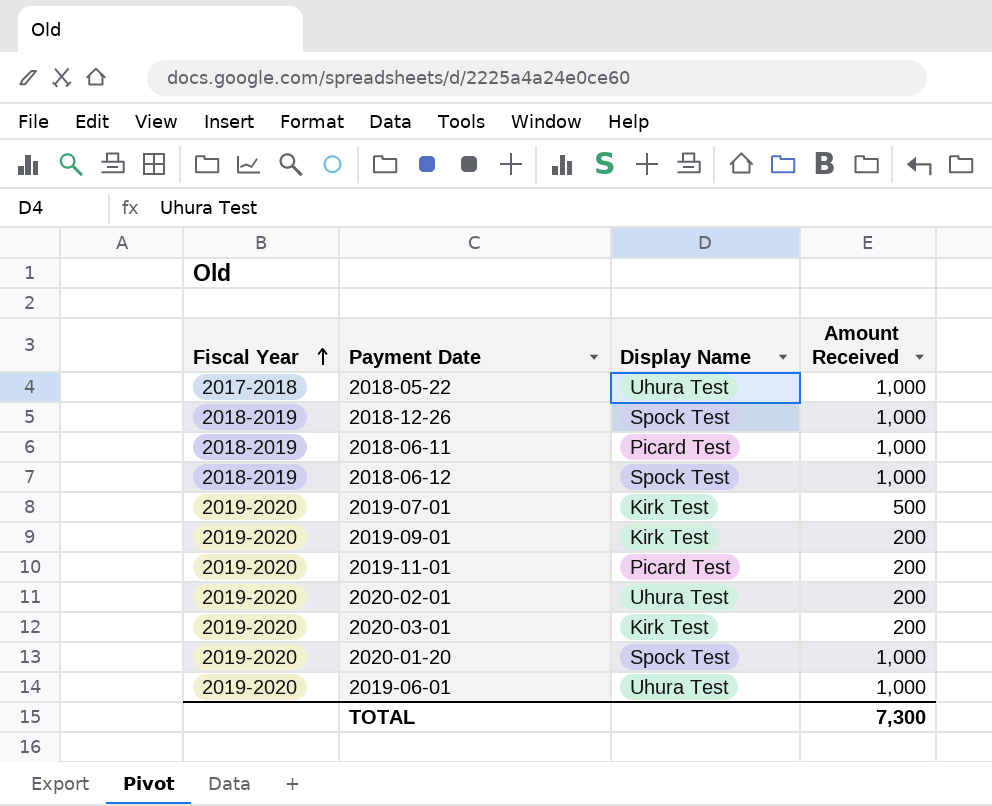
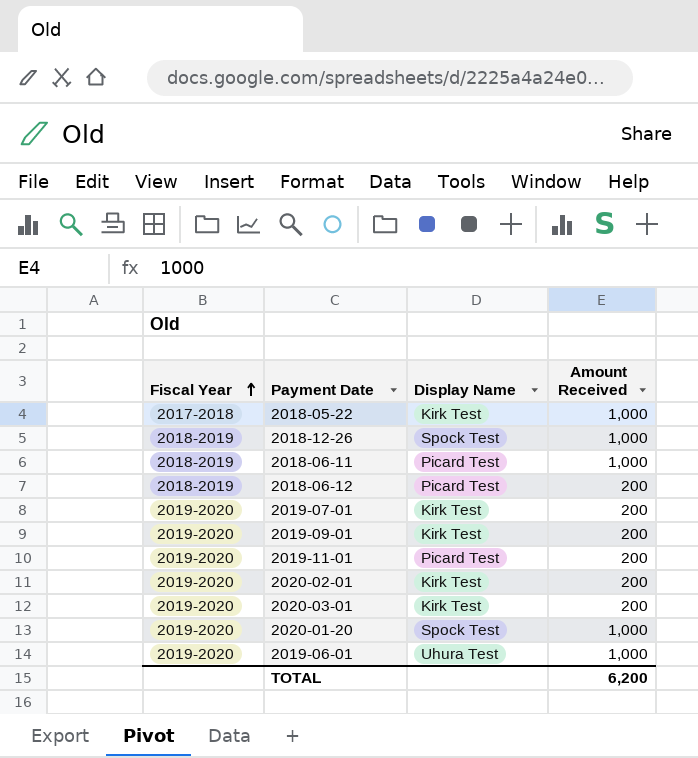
2018-05-22 | Display Name: Uhura Test -> Kirk Test
2018-06-12 | Display Name: Spock Test -> Picard Test
2018-06-12 | Amount Received: 1,000 -> 200
2019-07-01 | Amount Received: 500 -> 200
2020-02-01 | Display Name: Uhura Test -> Kirk Test
TOTAL | Amount Received: 7,300 -> 6,200

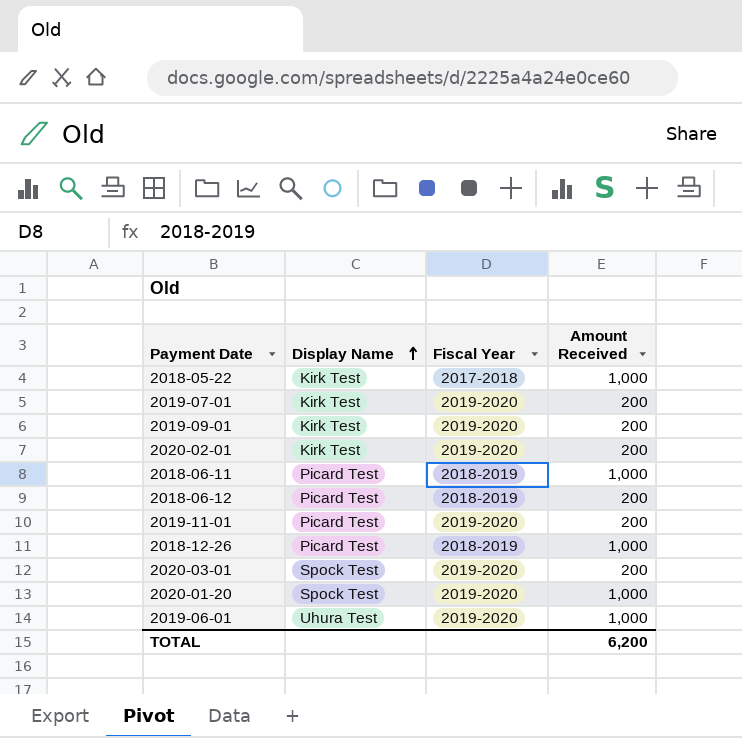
row order: Fiscal Year ascending -> Display Name ascending
column Fiscal Year | position: 1 -> 3
2018-12-26 | Display Name: Spock Test -> Picard Test
2020-03-01 | Display Name: Kirk Test -> Spock Test

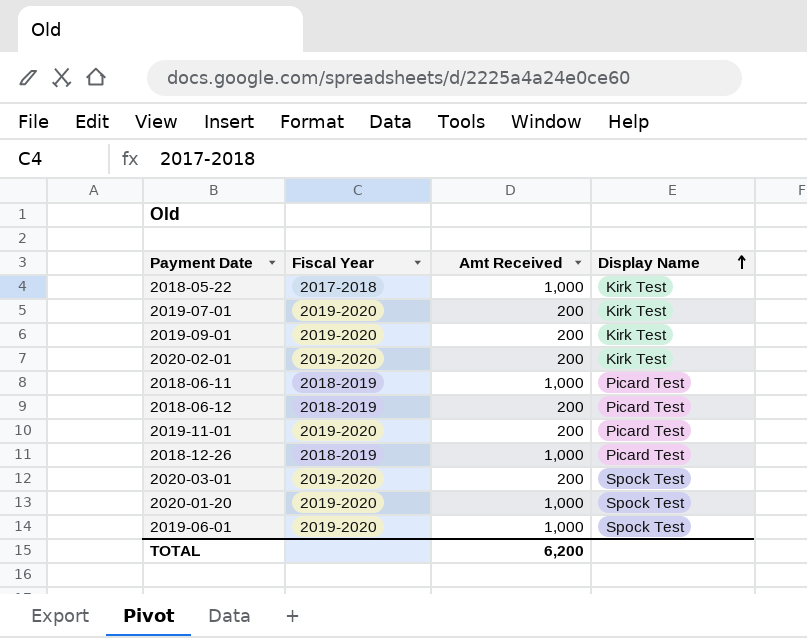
column name: Amount Received -> Amt Received
column Display Name | position: 2 -> 4
2019-06-01 | Display Name: Uhura Test -> Spock Test

